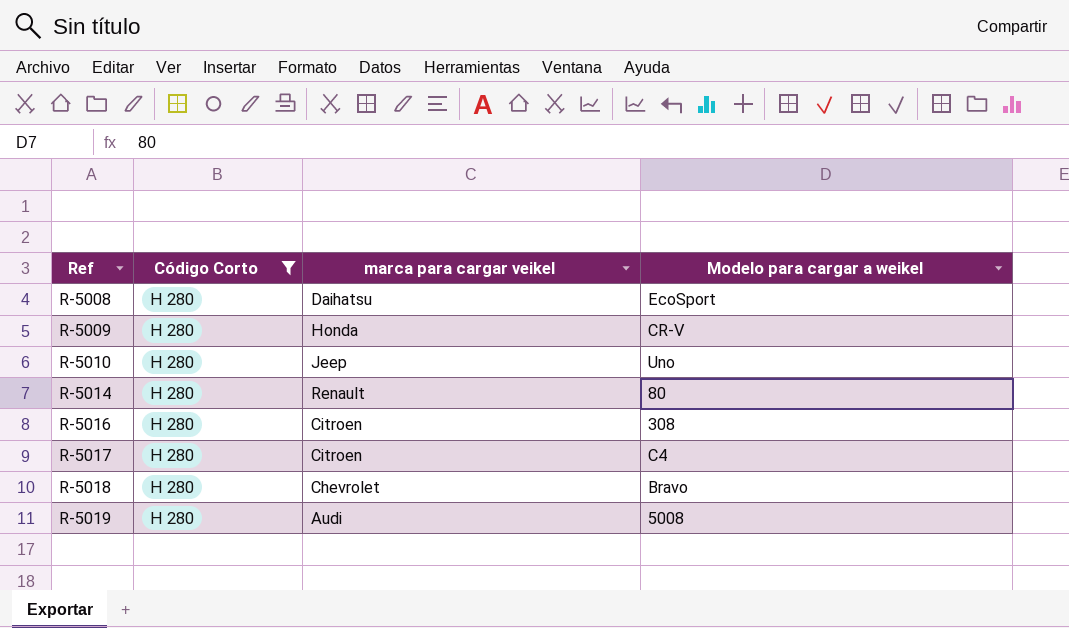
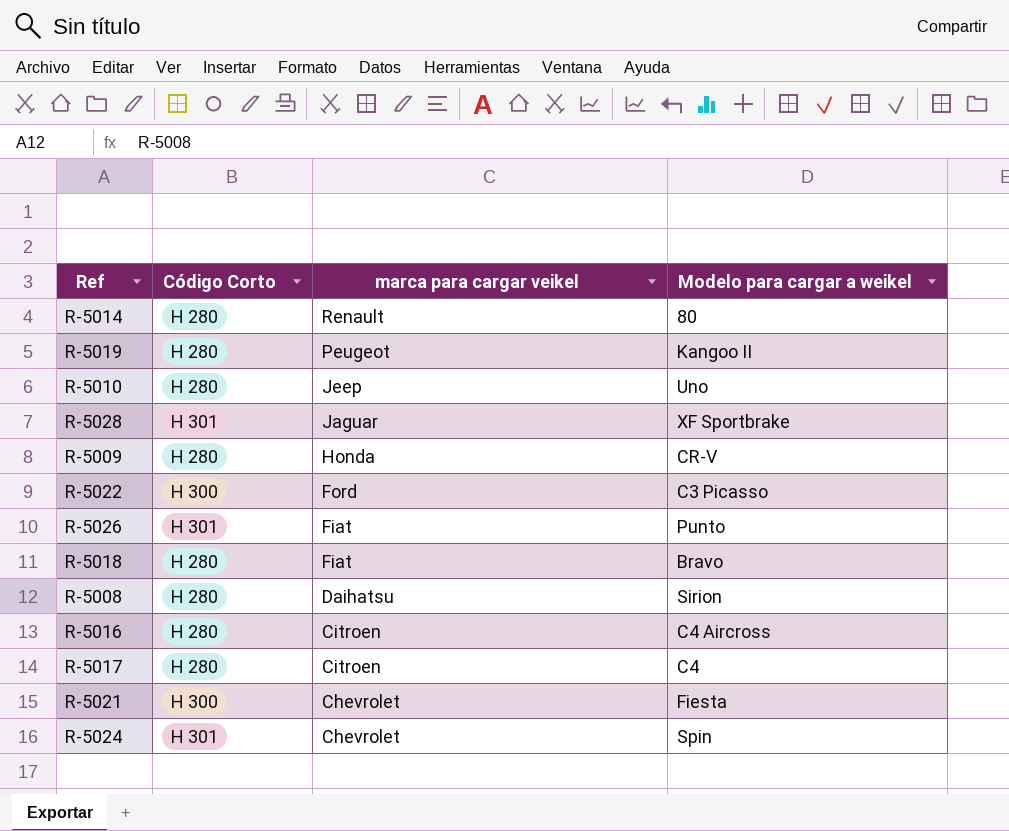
filter: Código Corto = H 280 -> none
row order: Ref ascending -> marca para cargar veikel descending
R-5019 | marca para cargar veikel: Audi -> Peugeot
R-5019 | Modelo para cargar a weikel: 5008 -> Kangoo II
R-5018 | marca para cargar veikel: Chevrolet -> Fiat
R-5008 | Modelo para cargar a weikel: EcoSport -> Sirion
R-5016 | Modelo para cargar a weikel: 308 -> C4 Aircross

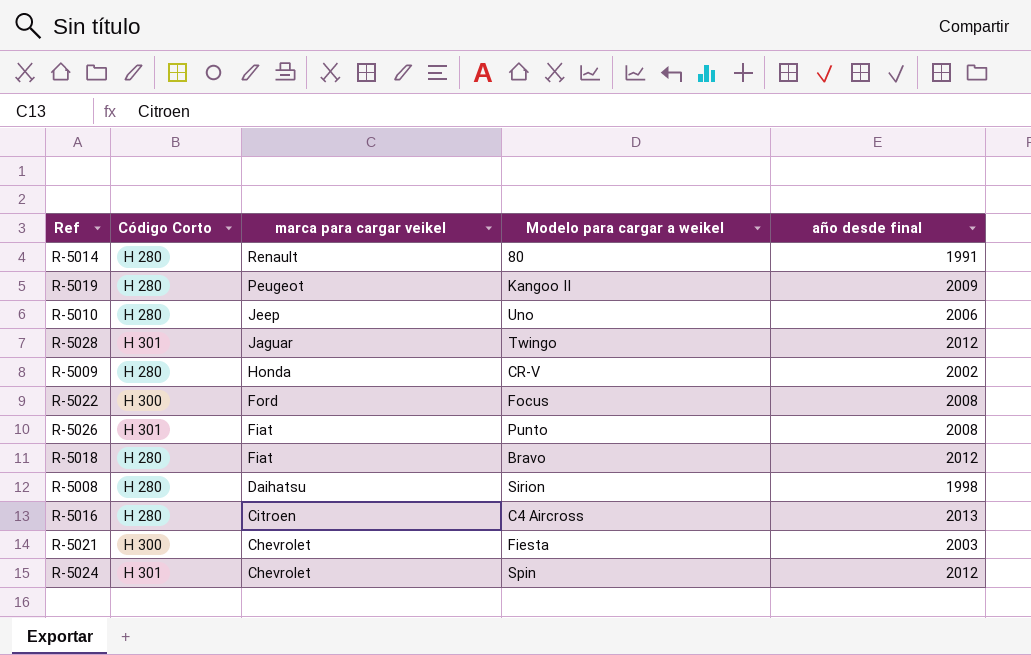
column año desde final | position: none -> 5
row R-5017: H 280 | Citroen | C4 -> none
R-5028 | Modelo para cargar a weikel: XF Sportbrake -> Twingo
R-5022 | Modelo para cargar a weikel: C3 Picasso -> Focus

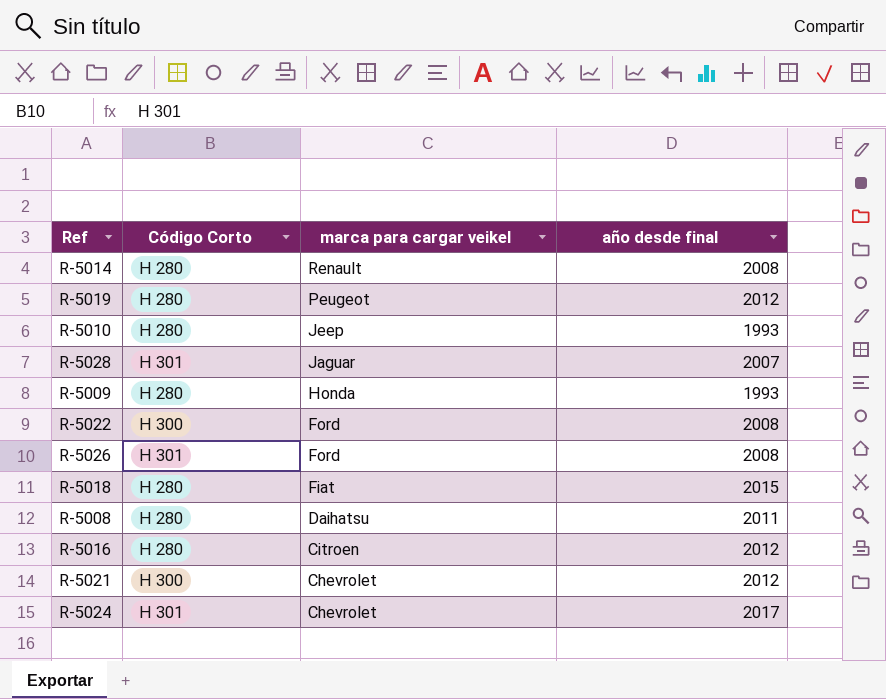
column Modelo para cargar a weikel | position: 4 -> none
R-5014 | año desde final: 1991 -> 2008
R-5019 | año desde final: 2009 -> 2012
R-5010 | año desde final: 2006 -> 1993
R-5028 | año desde final: 2012 -> 2007
R-5009 | año desde final: 2002 -> 1993
R-5026 | marca para cargar veikel: Fiat -> Ford
R-5018 | año desde final: 2012 -> 2015
R-5008 | año desde final: 1998 -> 2011
R-5016 | año desde final: 2013 -> 2012
R-5021 | año desde final: 2003 -> 2012
R-5024 | año desde final: 2012 -> 2017

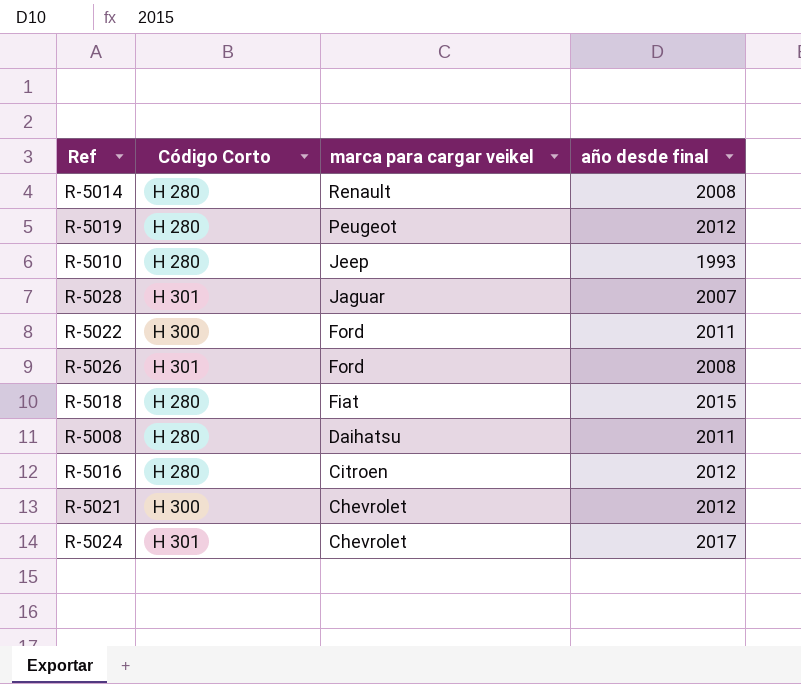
row R-5009: H 280 | Honda | 1993 -> none
R-5022 | año desde final: 2008 -> 2011

